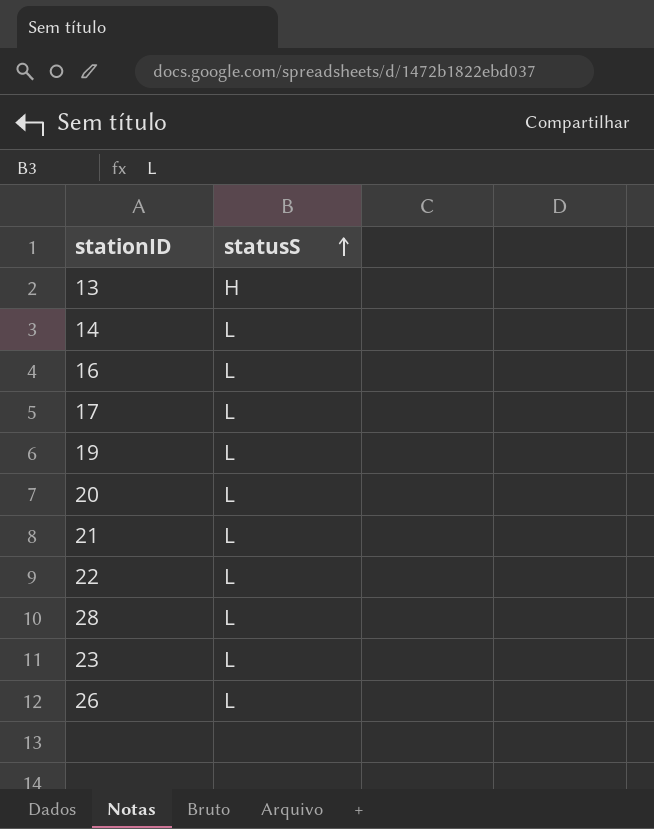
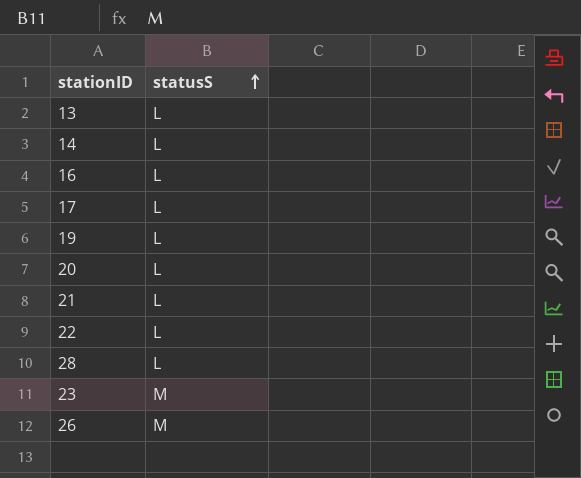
13 | statusS: H -> L
23 | statusS: L -> M
26 | statusS: L -> M

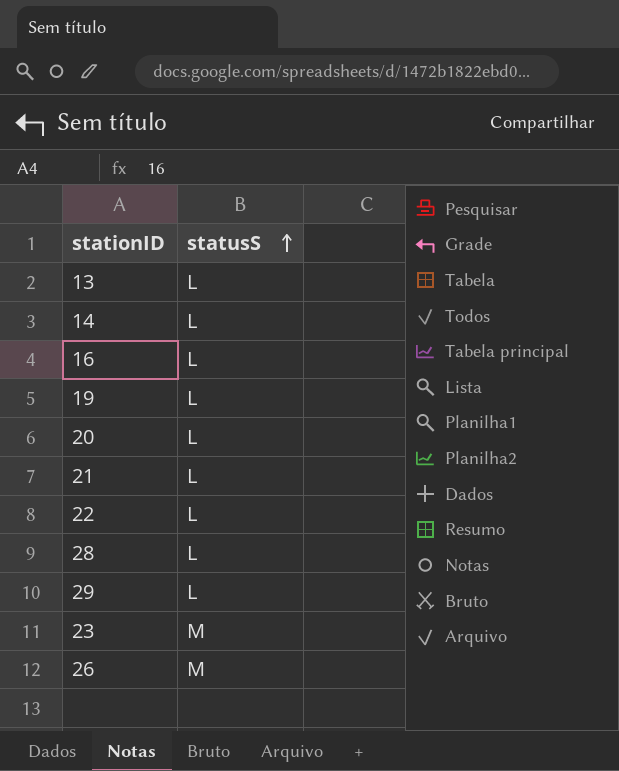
row 17: L -> none
row 29: none -> L

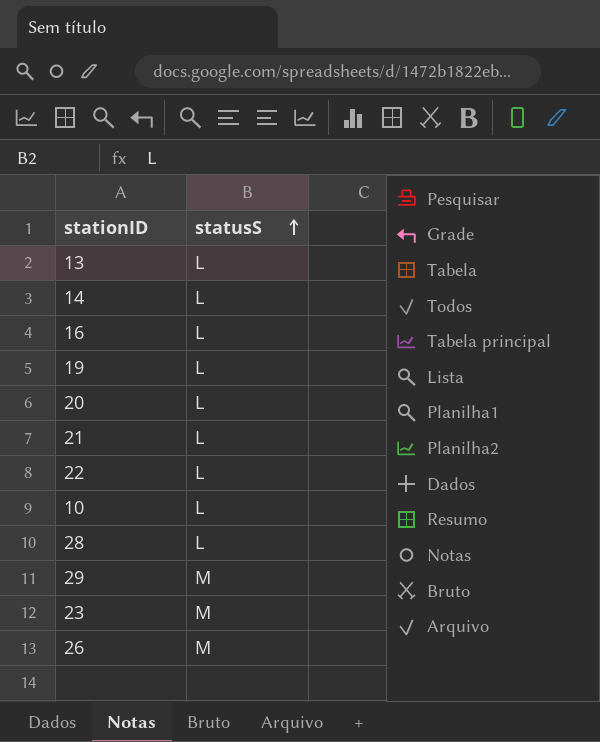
row 10: none -> L
29 | statusS: L -> M

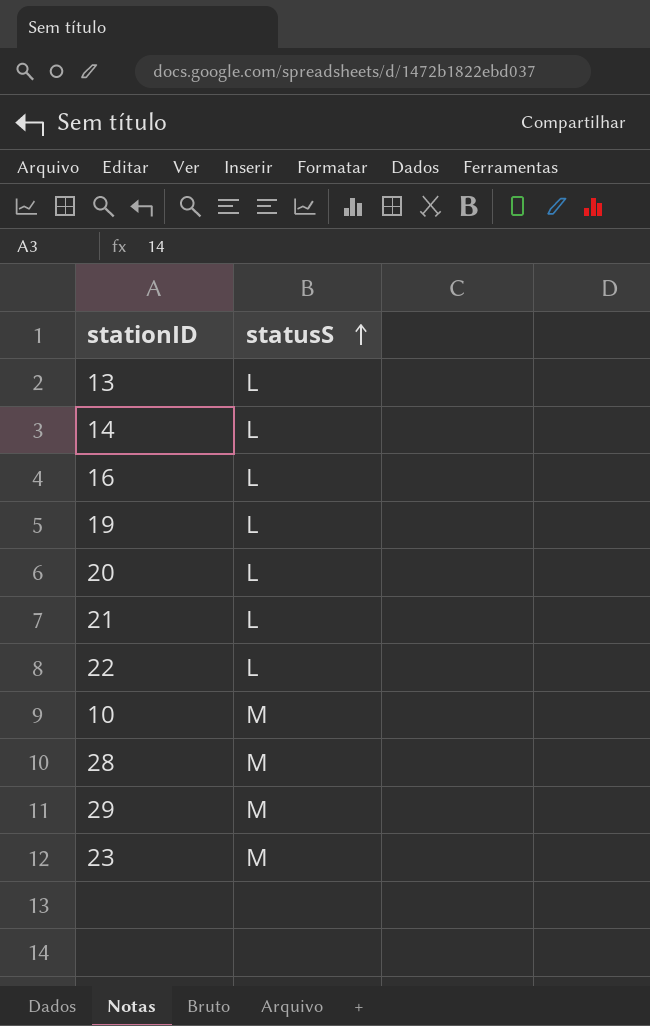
row 26: M -> none
10 | statusS: L -> M
28 | statusS: L -> M

